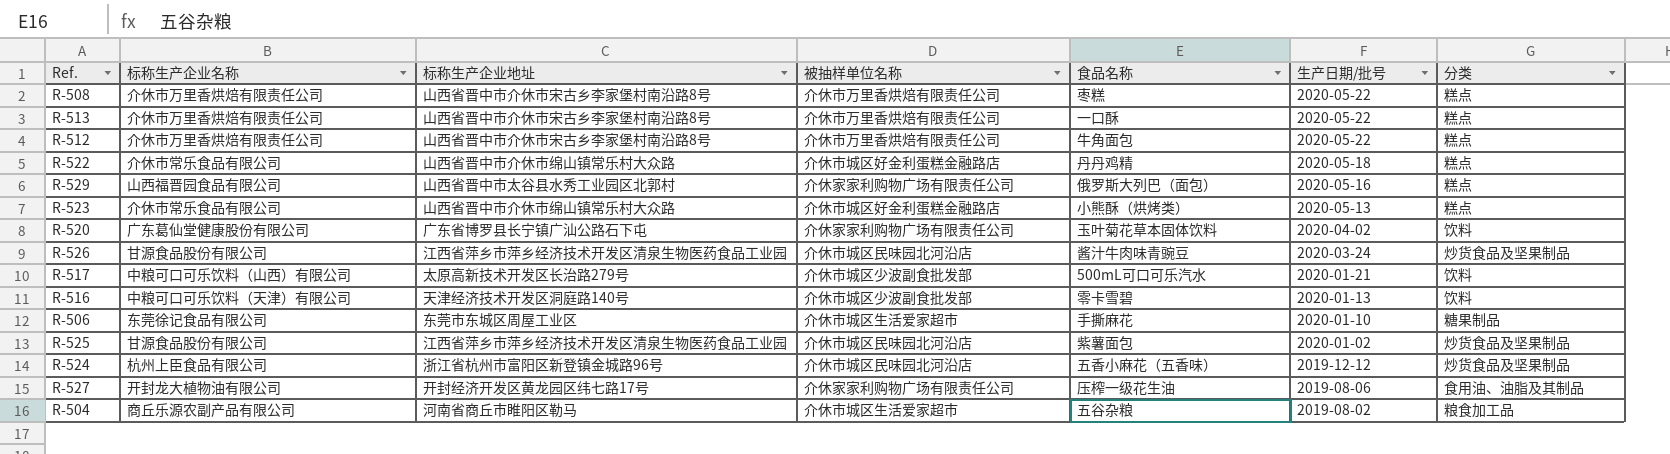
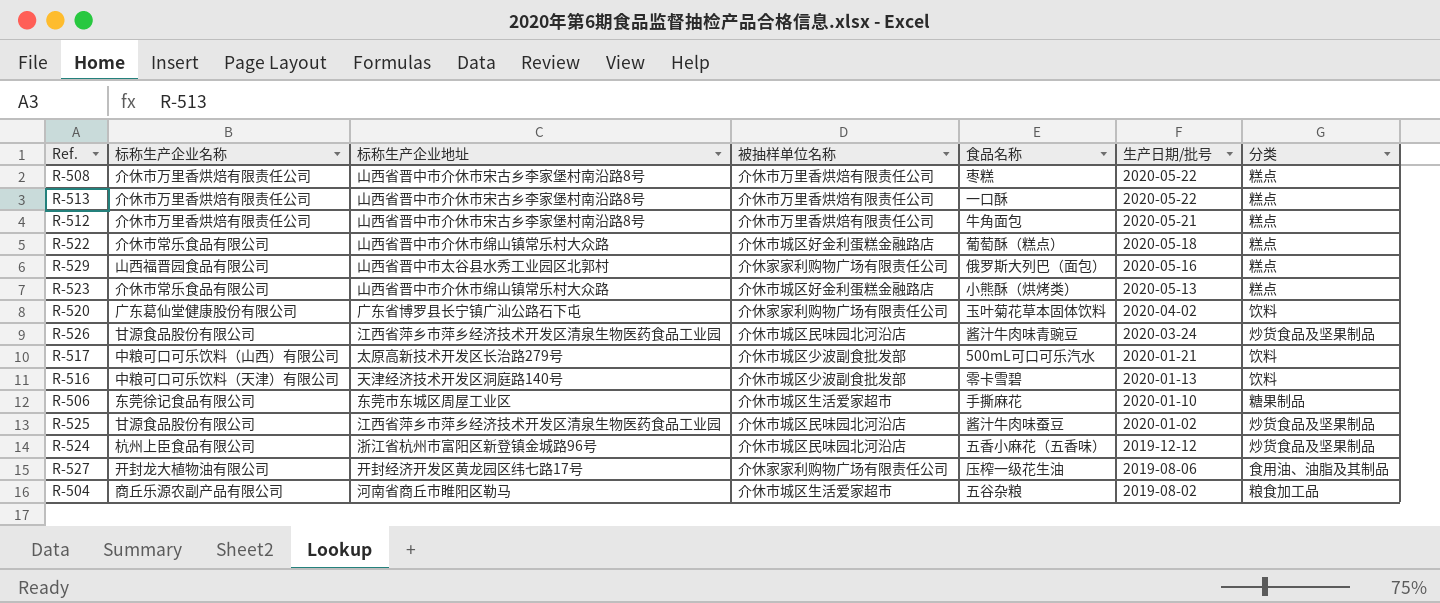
R-512 | 生产日期/批号: 2020-05-22 -> 2020-05-21
R-522 | 食品名称: 丹丹鸡精 -> 葡萄酥（糕点）
R-525 | 食品名称: 紫薯面包 -> 酱汁牛肉味蚕豆

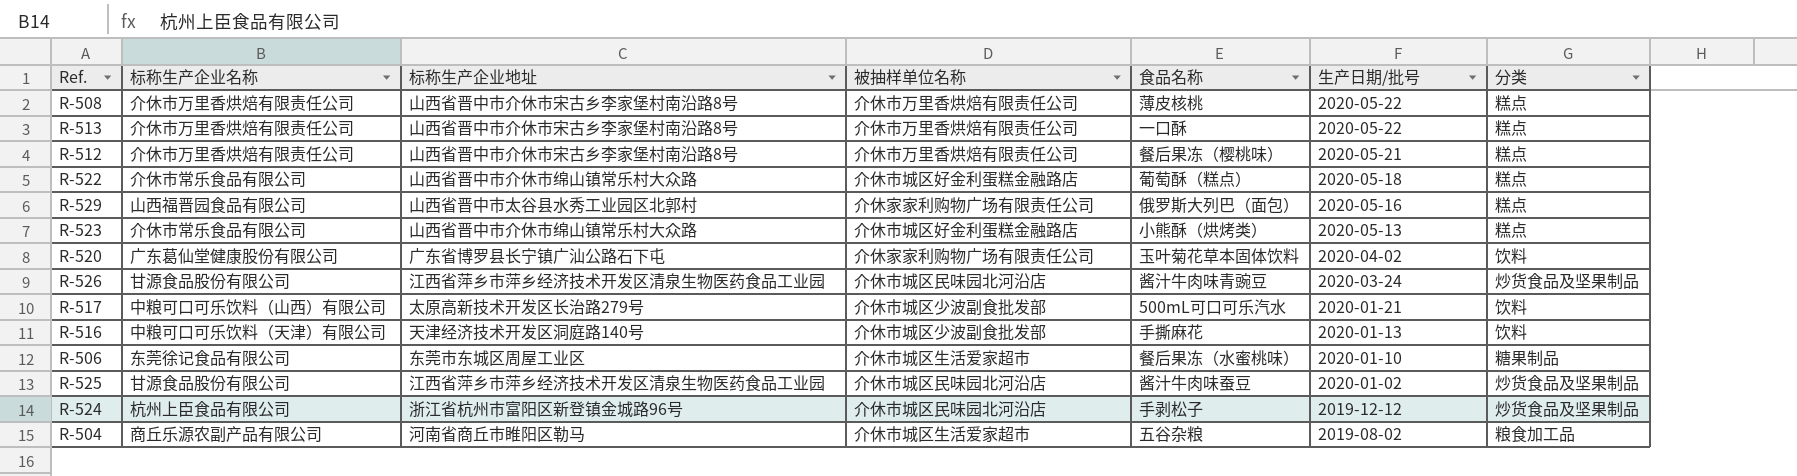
row R-527: 开封龙大植物油有限公司 | 开封经济开发区黄龙园区纬七路17号 | 介休家家利购物广场有限责任公司 | 压榨一级花生油 | 2019-08-06 | 食用油、油脂及其制品 -> none
R-508 | 食品名称: 枣糕 -> 薄皮核桃
R-512 | 食品名称: 牛角面包 -> 餐后果冻（樱桃味）
R-516 | 食品名称: 零卡雪碧 -> 手撕麻花
R-506 | 食品名称: 手撕麻花 -> 餐后果冻（水蜜桃味）
R-524 | 食品名称: 五香小麻花（五香味） -> 手剥松子

